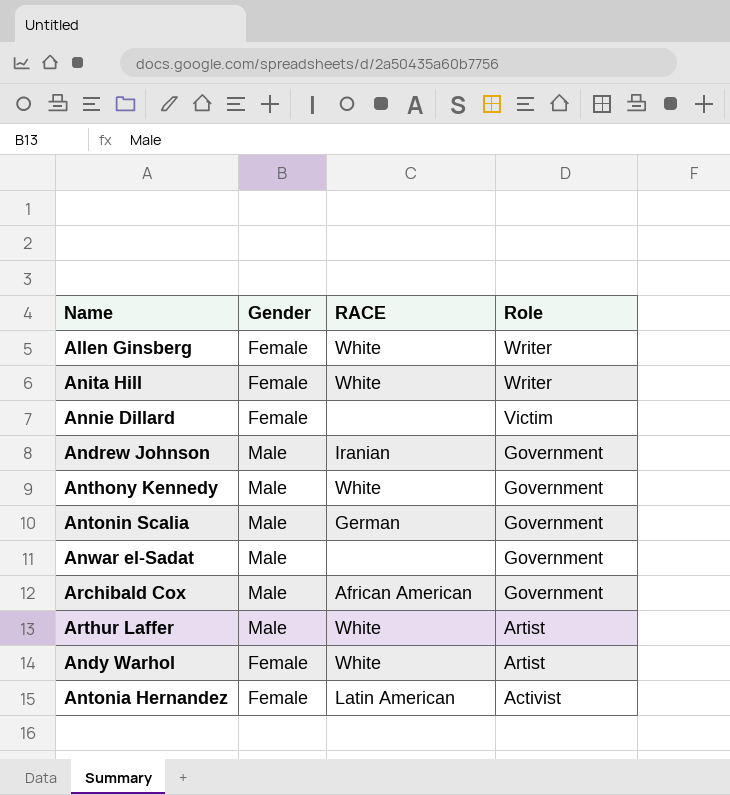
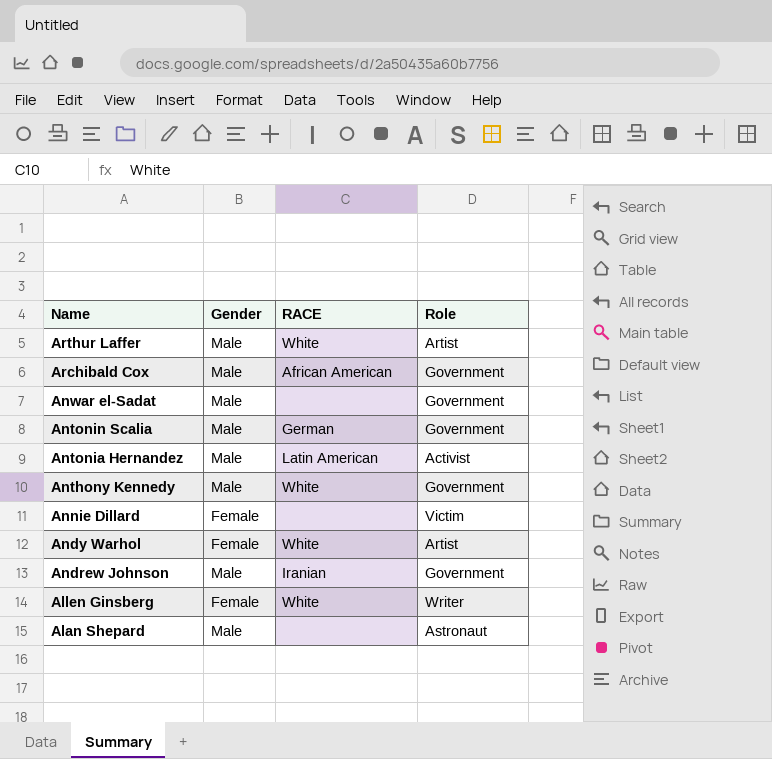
row order: Role descending -> Name descending
row Anita Hill: Female | White | Writer -> none
Antonia Hernandez | Gender: Female -> Male
row Alan Shepard: none -> Male | none | Astronaut

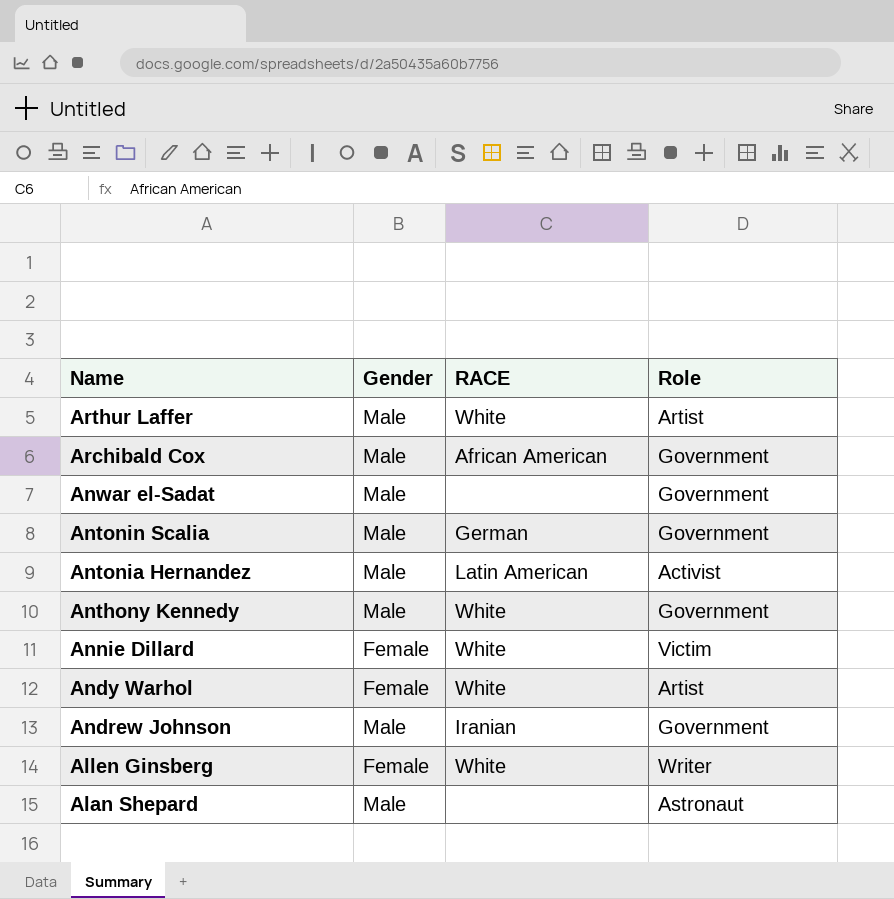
Annie Dillard | RACE: none -> White

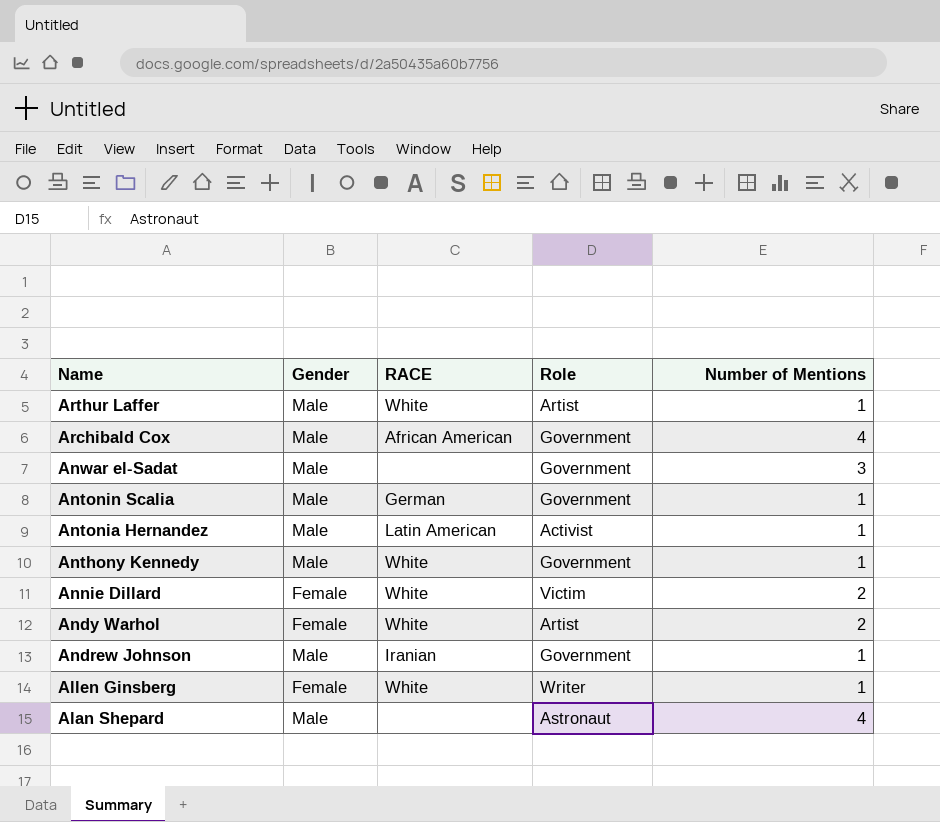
column Number of Mentions | position: none -> 5

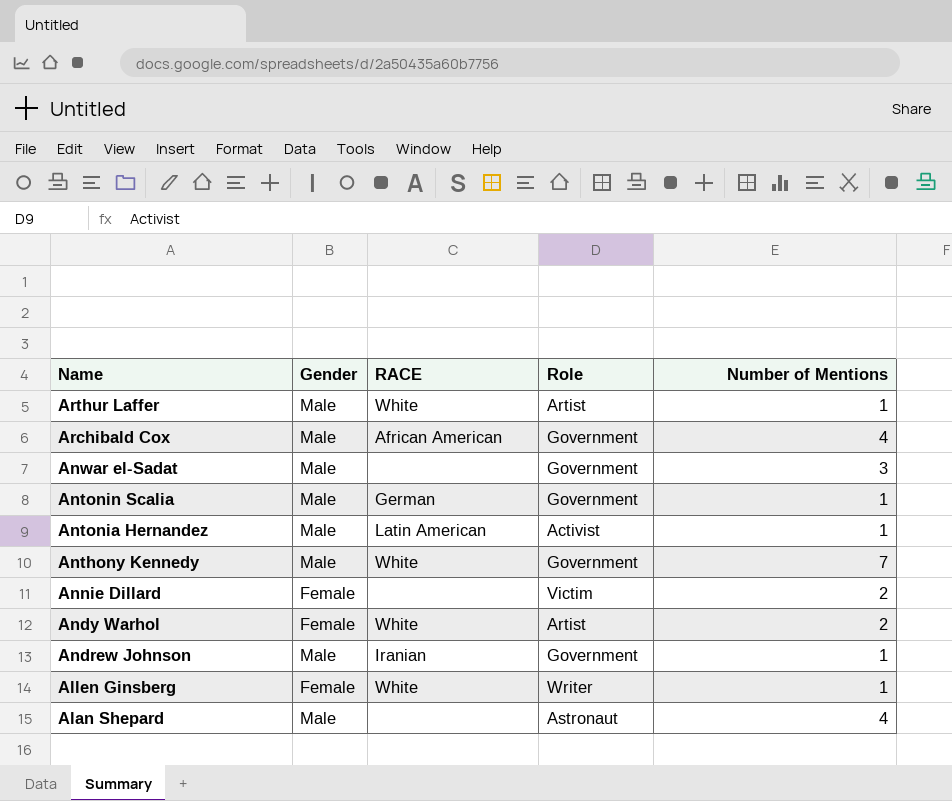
Anthony Kennedy | Number of Mentions: 1 -> 7
Annie Dillard | RACE: White -> none

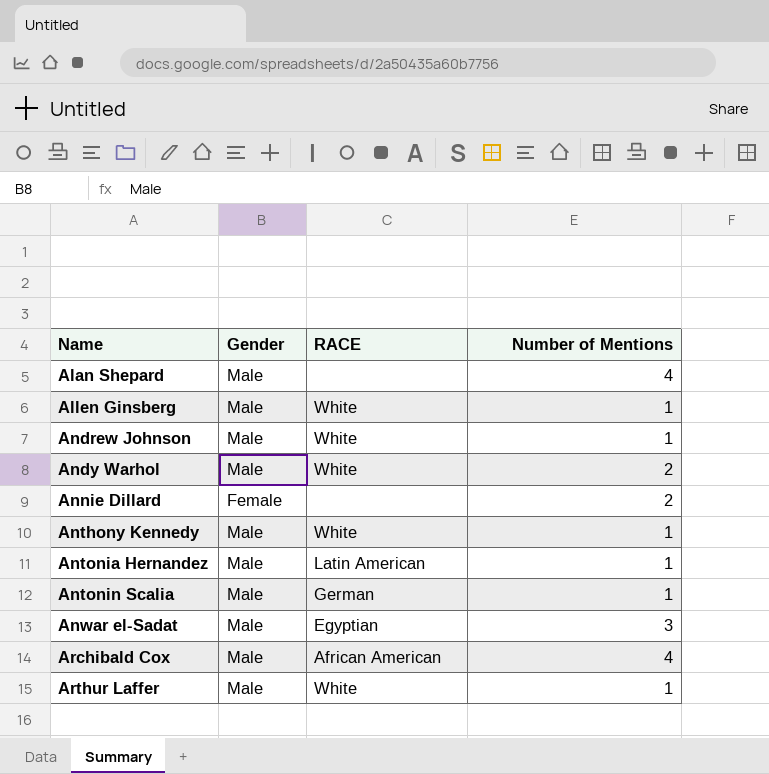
row order: Name descending -> Name ascending
column Role | position: 4 -> none
Allen Ginsberg | Gender: Female -> Male
Andrew Johnson | RACE: Iranian -> White
Andy Warhol | Gender: Female -> Male
Anthony Kennedy | Number of Mentions: 7 -> 1
Anwar el-Sadat | RACE: none -> Egyptian

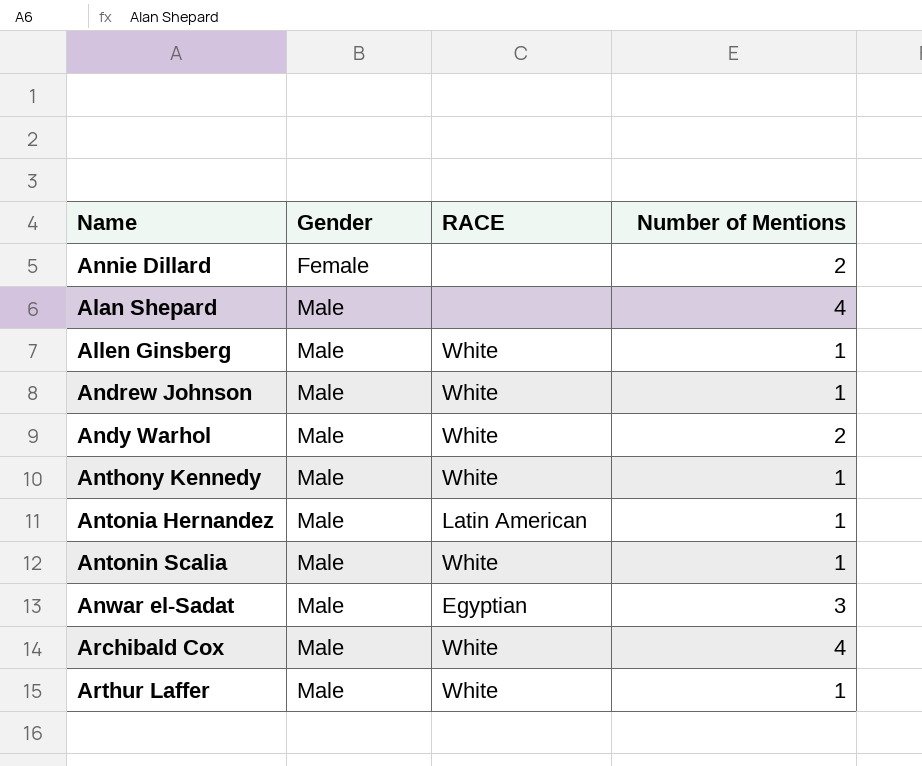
row order: Name ascending -> Gender ascending
Antonin Scalia | RACE: German -> White
Archibald Cox | RACE: African American -> White

